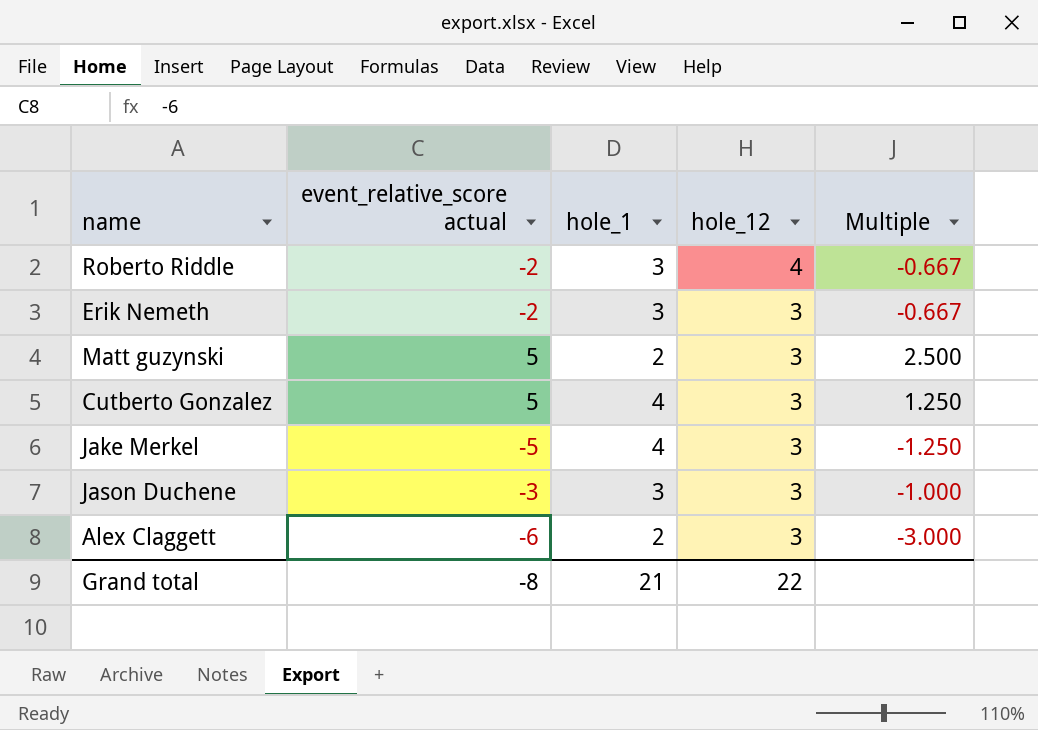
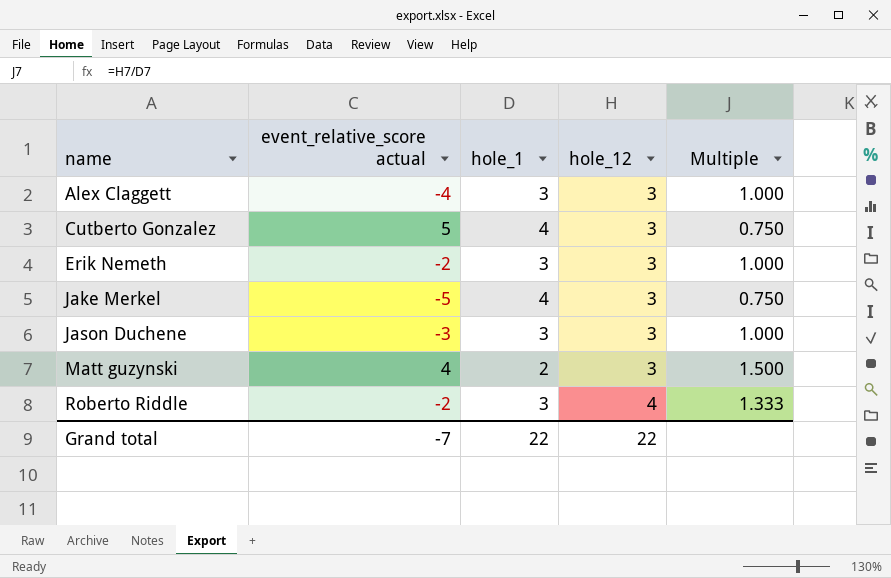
row order: hole_12 descending -> name ascending
column Multiple | formula: [event_relative_score actual] / [hole_1] -> [hole_12] / [hole_1]
Alex Claggett | event_relative_score actual: -6 -> -4
Alex Claggett | hole_1: 2 -> 3
Matt guzynski | event_relative_score actual: 5 -> 4
Grand total | event_relative_score actual: -8 -> -7
Grand total | hole_1: 21 -> 22

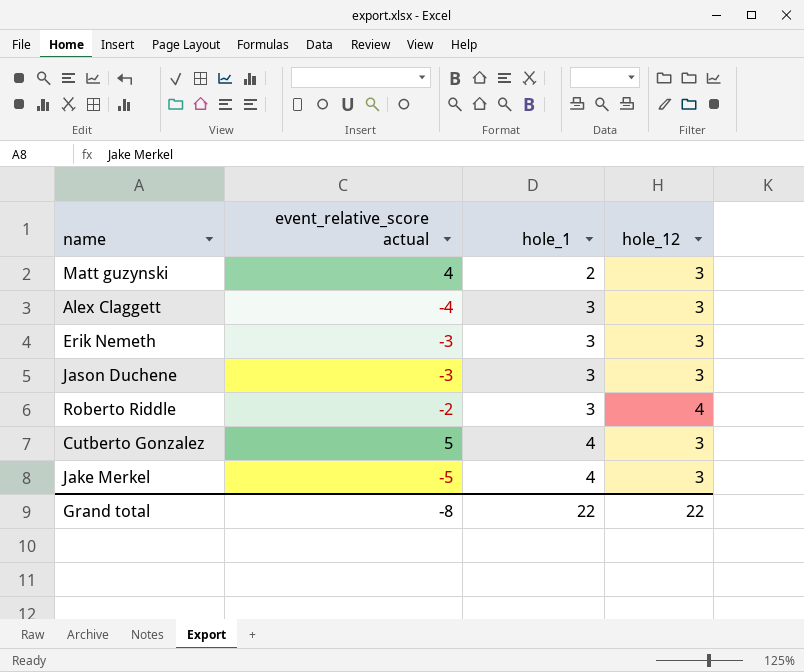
row order: name ascending -> hole_1 ascending
column Multiple | formula: [hole_12] / [hole_1] -> none
Erik Nemeth | event_relative_score actual: -2 -> -3
Grand total | event_relative_score actual: -7 -> -8

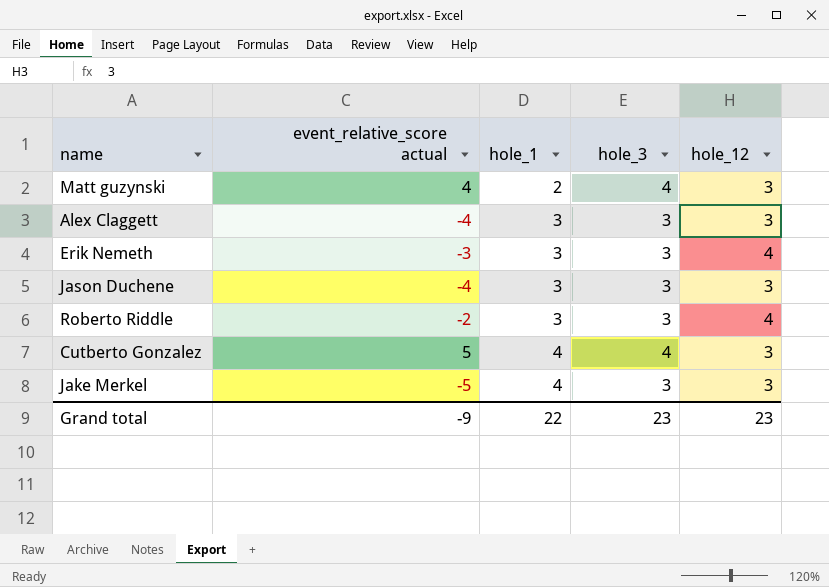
column hole_3 | position: none -> 4
Erik Nemeth | hole_12: 3 -> 4
Jason Duchene | event_relative_score actual: -3 -> -4
Grand total | event_relative_score actual: -8 -> -9
Grand total | hole_12: 22 -> 23

